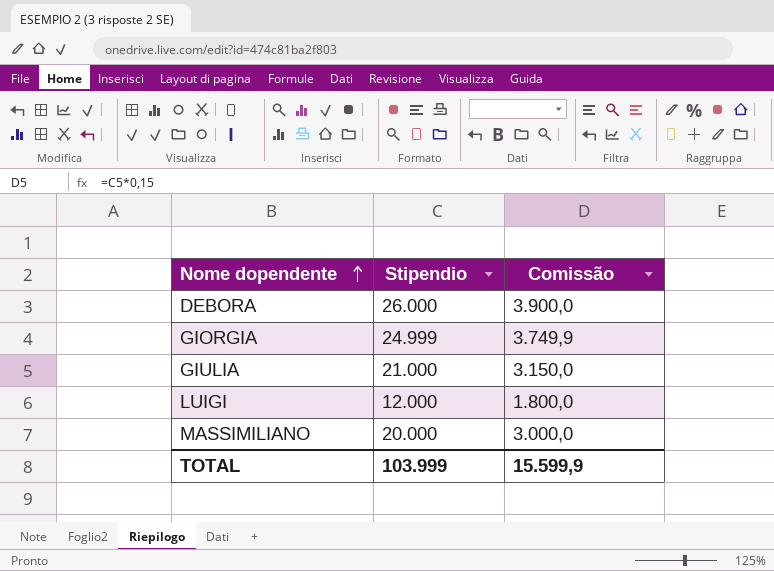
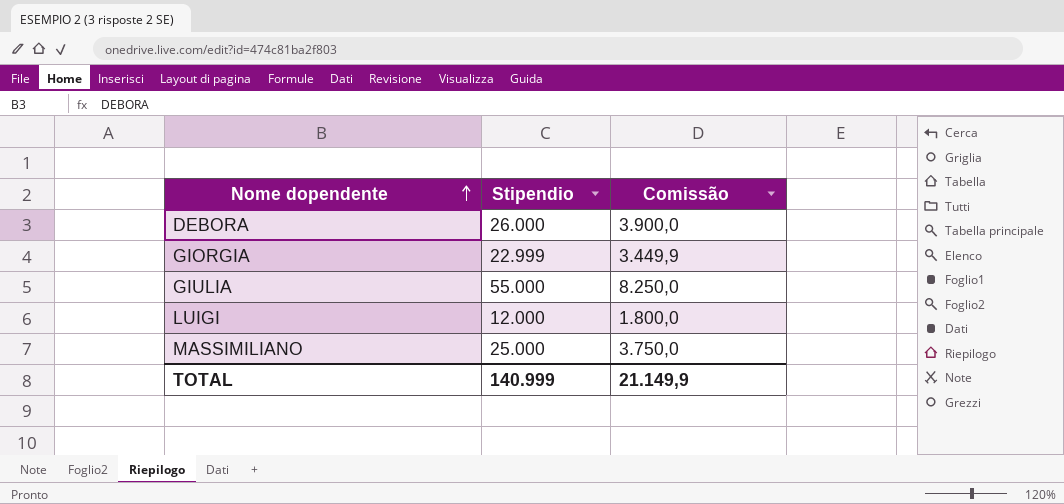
GIORGIA | Stipendio: 24.999 -> 22.999
GIORGIA | Comissão: 3.749,9 -> 3.449,9
GIULIA | Stipendio: 21.000 -> 55.000
GIULIA | Comissão: 3.150,0 -> 8.250,0
MASSIMILIANO | Stipendio: 20.000 -> 25.000
MASSIMILIANO | Comissão: 3.000,0 -> 3.750,0
TOTAL | Stipendio: 103.999 -> 140.999
TOTAL | Comissão: 15.599,9 -> 21.149,9

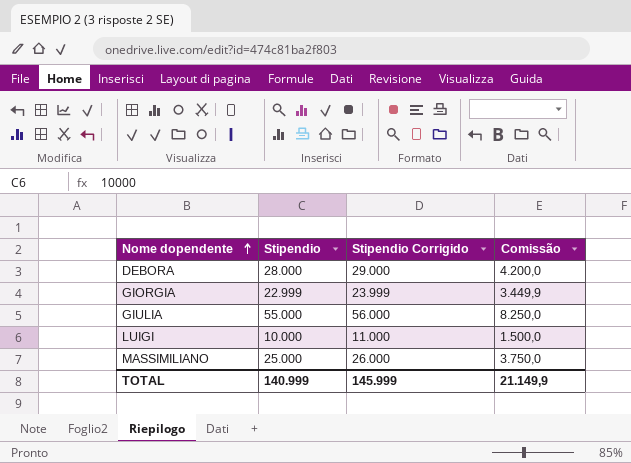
column Stipendio Corrigido | formula: none -> [Stipendio] + 1000
DEBORA | Stipendio: 26.000 -> 28.000
DEBORA | Comissão: 3.900,0 -> 4.200,0
LUIGI | Stipendio: 12.000 -> 10.000
LUIGI | Comissão: 1.800,0 -> 1.500,0

